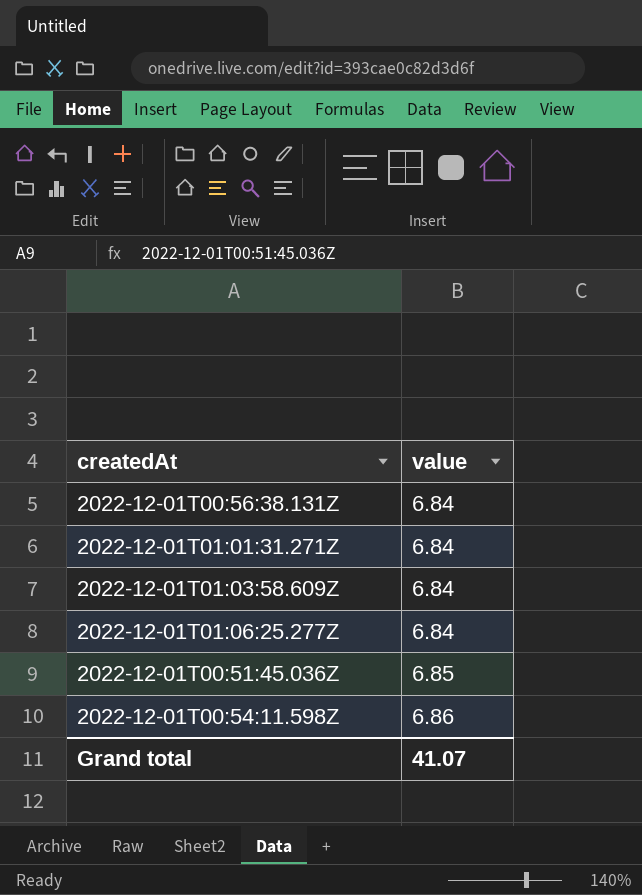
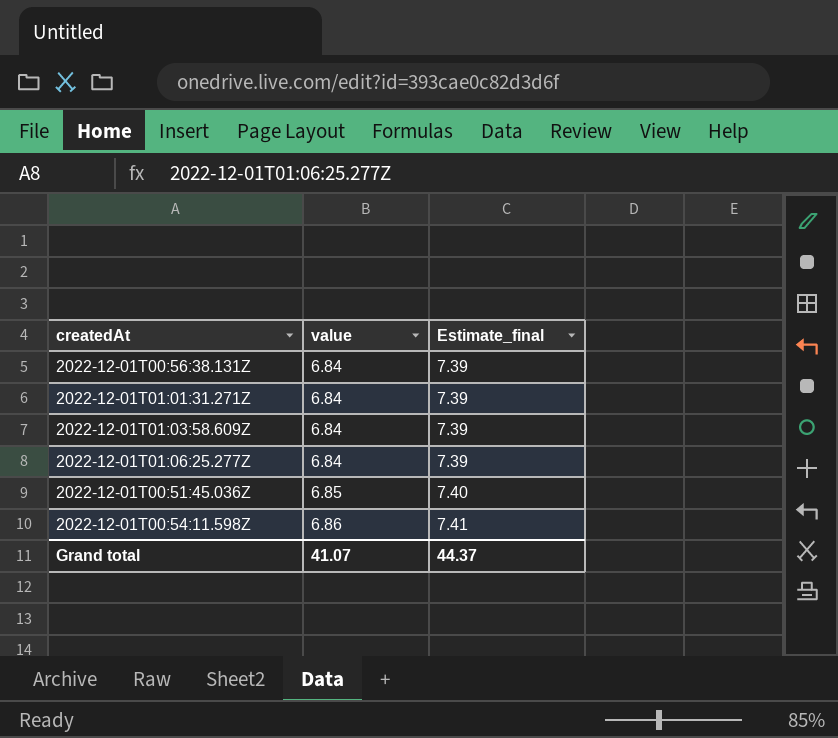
column Estimate_final | formula: none -> [value] * 1.08

